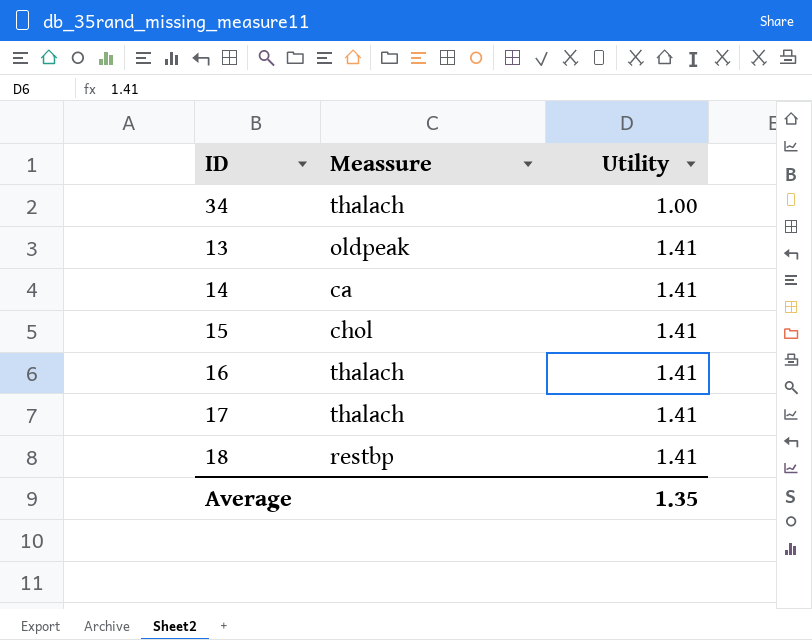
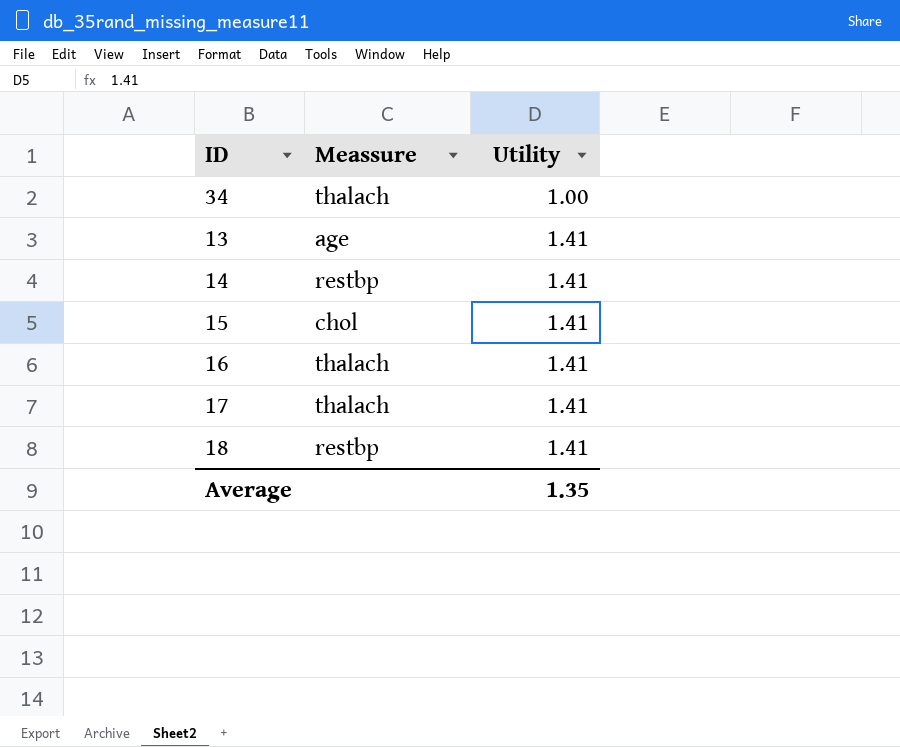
13 | Meassure: oldpeak -> age
14 | Meassure: ca -> restbp

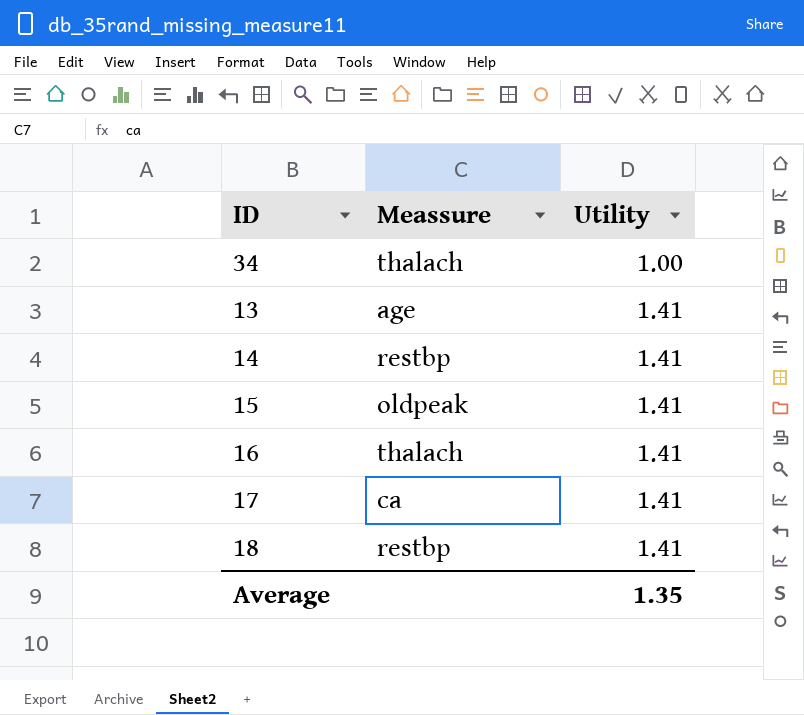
15 | Meassure: chol -> oldpeak
17 | Meassure: thalach -> ca

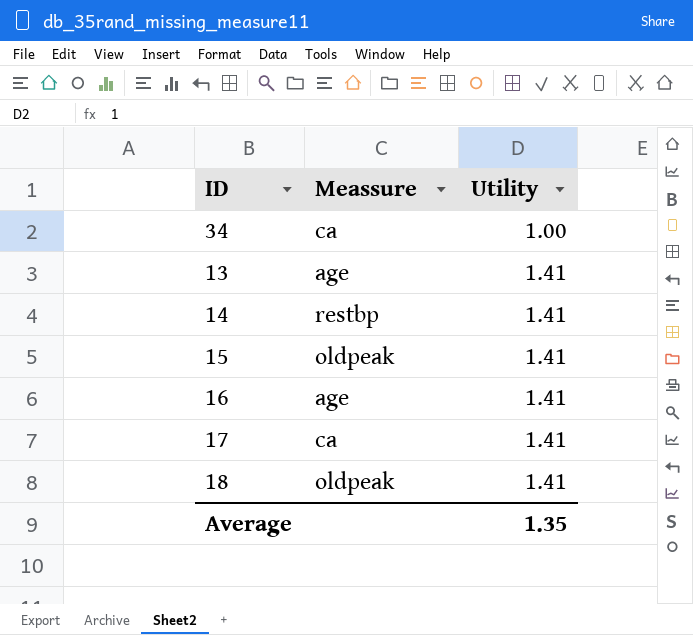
34 | Meassure: thalach -> ca
16 | Meassure: thalach -> age
18 | Meassure: restbp -> oldpeak

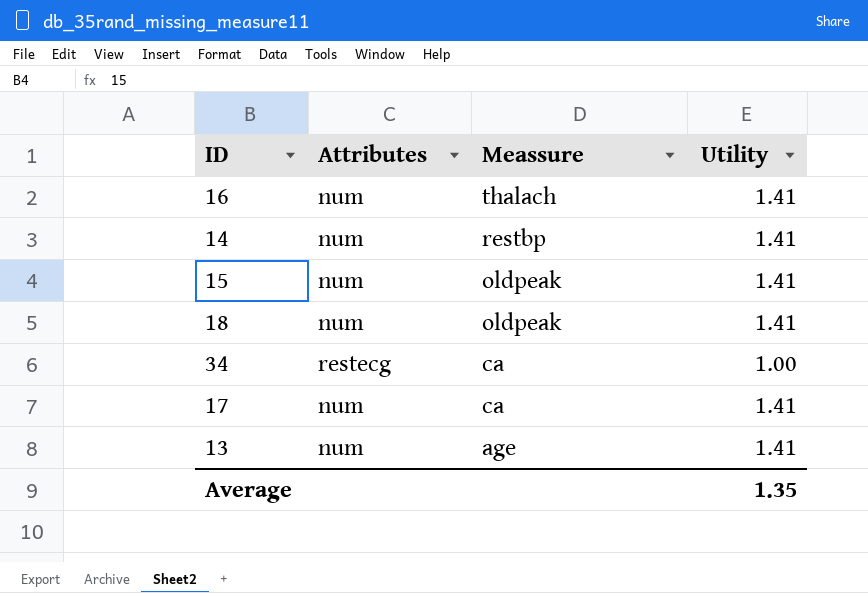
row order: Utility ascending -> Meassure descending
column Attributes | position: none -> 2
16 | Meassure: age -> thalach

